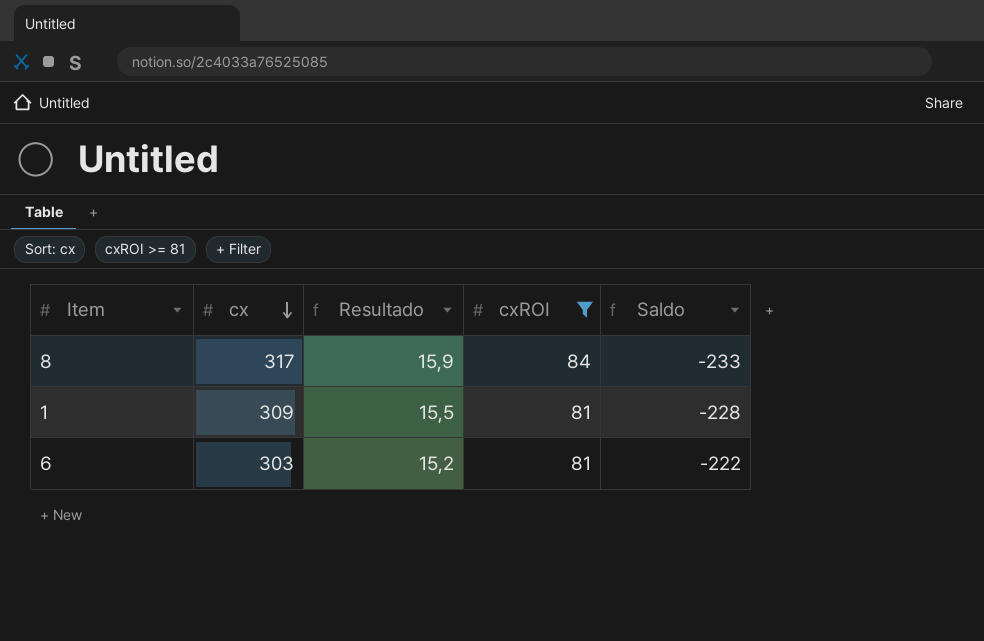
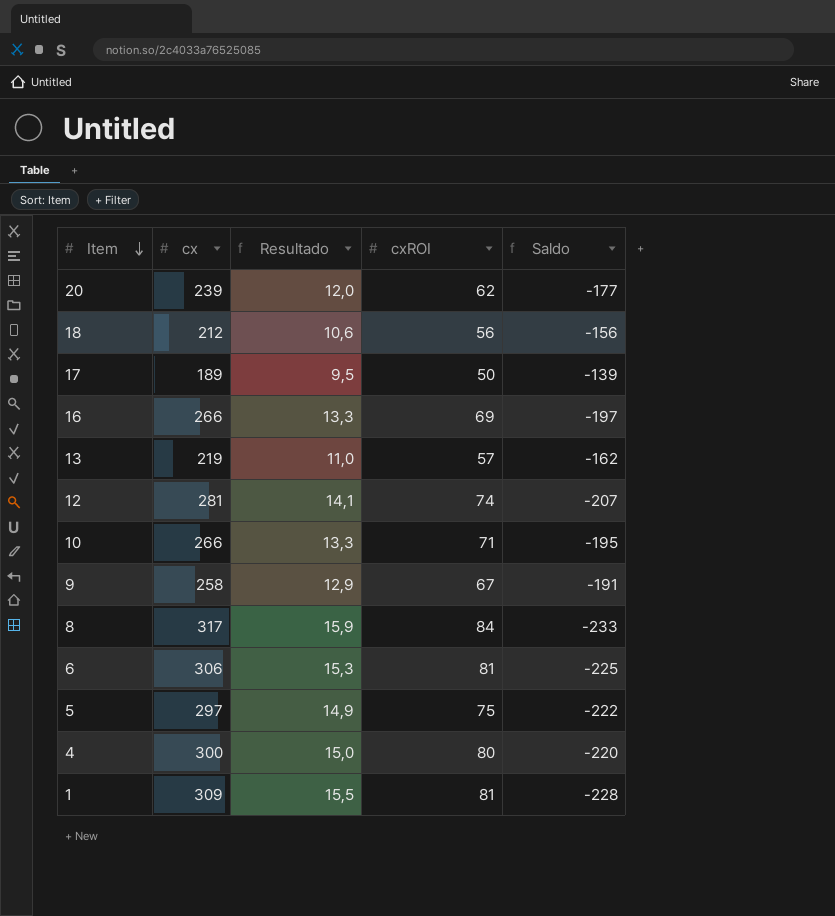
filter: cxROI >= 81 -> none
row order: cx descending -> Item descending
6 | cx: 303 -> 306
6 | Resultado: 15,2 -> 15,3
6 | Saldo: -222 -> -225

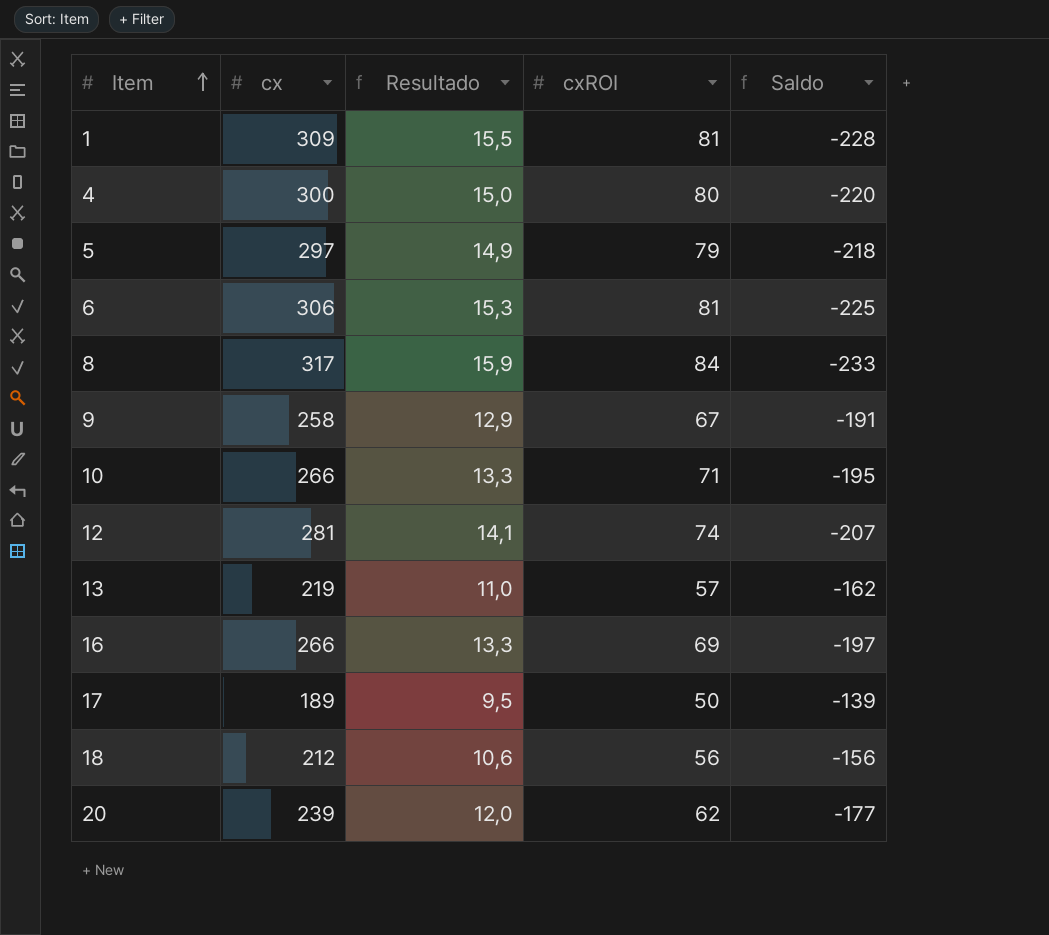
row order: Item descending -> Item ascending
5 | cxROI: 75 -> 79
5 | Saldo: -222 -> -218

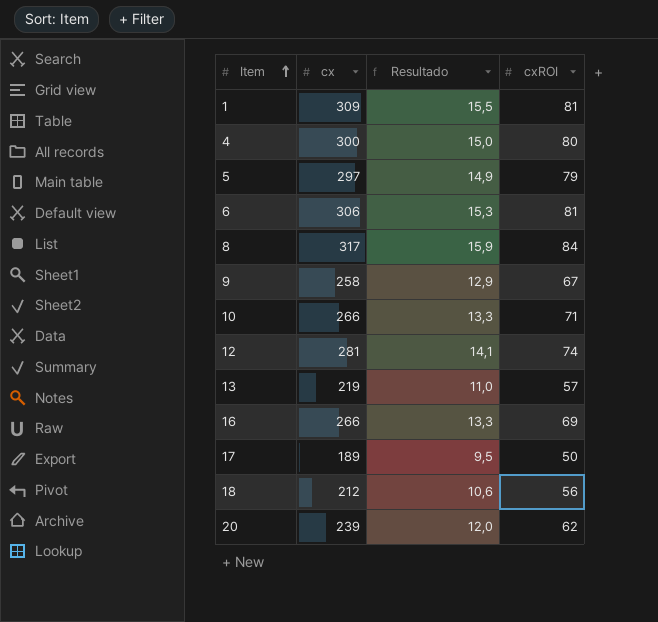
column Saldo | formula: [cxROI] - [cx] -> none

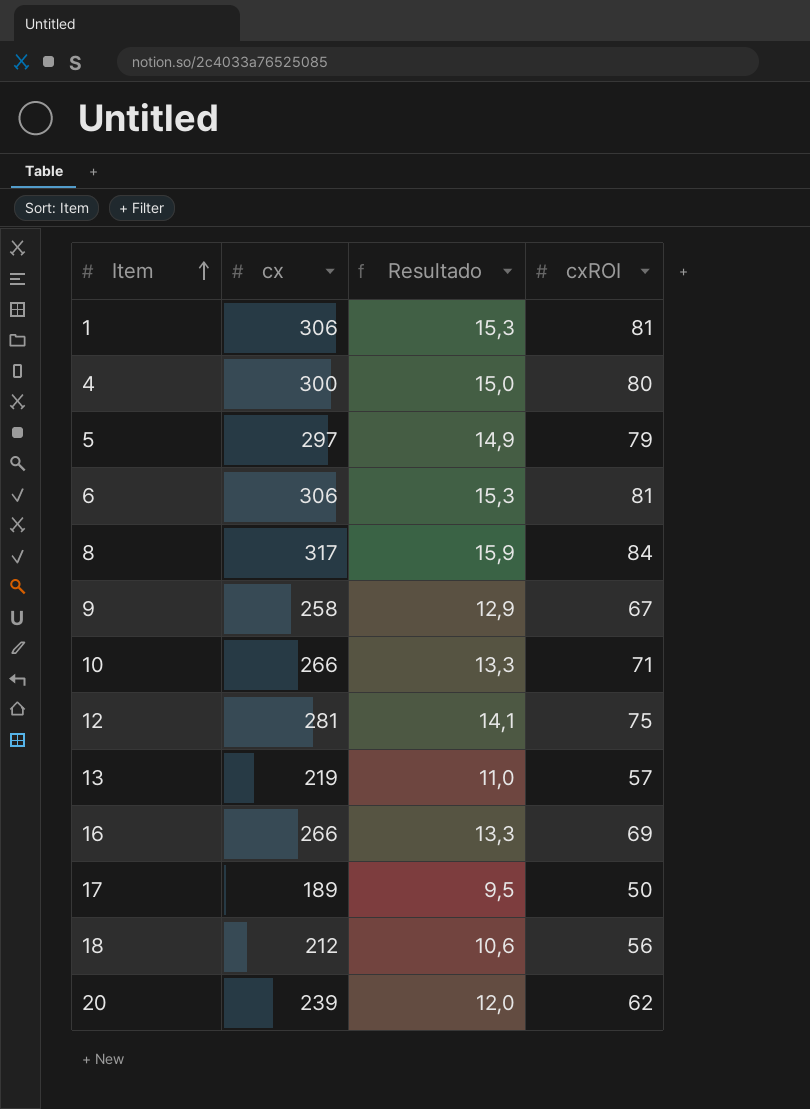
1 | cx: 309 -> 306
1 | Resultado: 15,5 -> 15,3
12 | cxROI: 74 -> 75

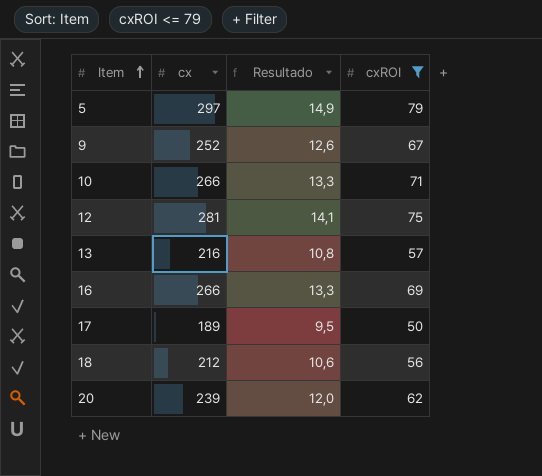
filter: none -> cxROI <= 79
9 | cx: 258 -> 252
9 | Resultado: 12,9 -> 12,6
13 | cx: 219 -> 216
13 | Resultado: 11,0 -> 10,8

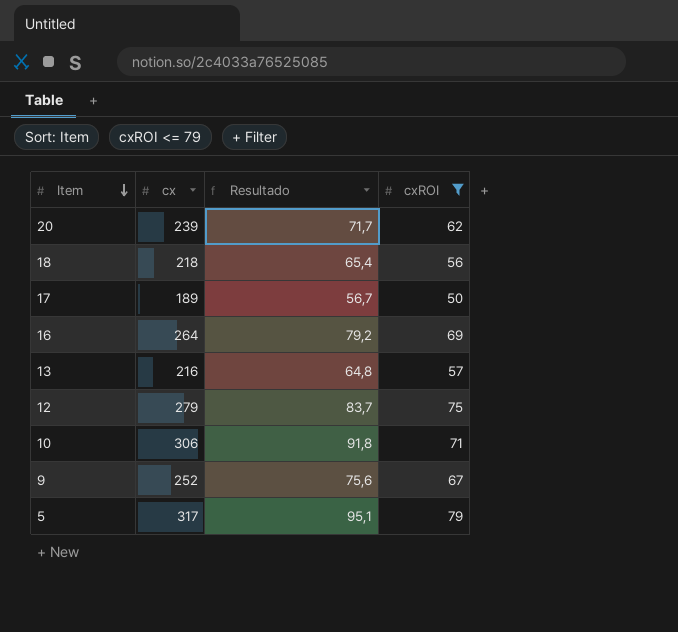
row order: Item ascending -> Item descending
column Resultado | formula: [cx] * 0,05 -> [cx] * 0,3
18 | cx: 212 -> 218
16 | cx: 266 -> 264
12 | cx: 281 -> 279
10 | cx: 266 -> 306
5 | cx: 297 -> 317

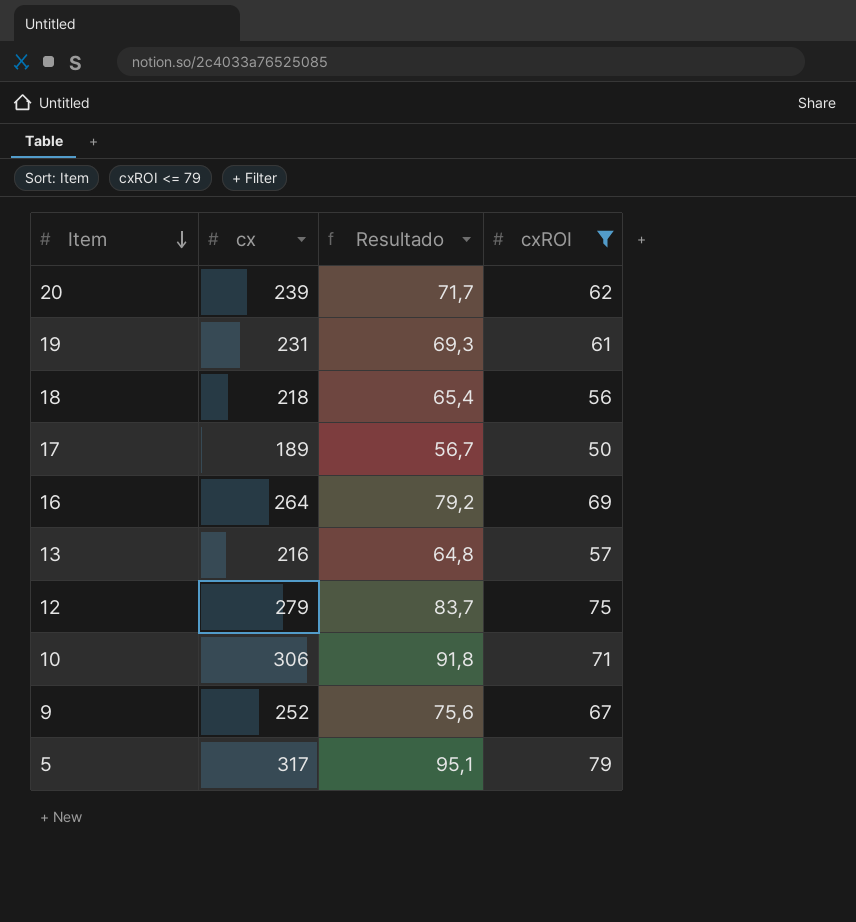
row 19: none -> 231 | 69,3 | 61

